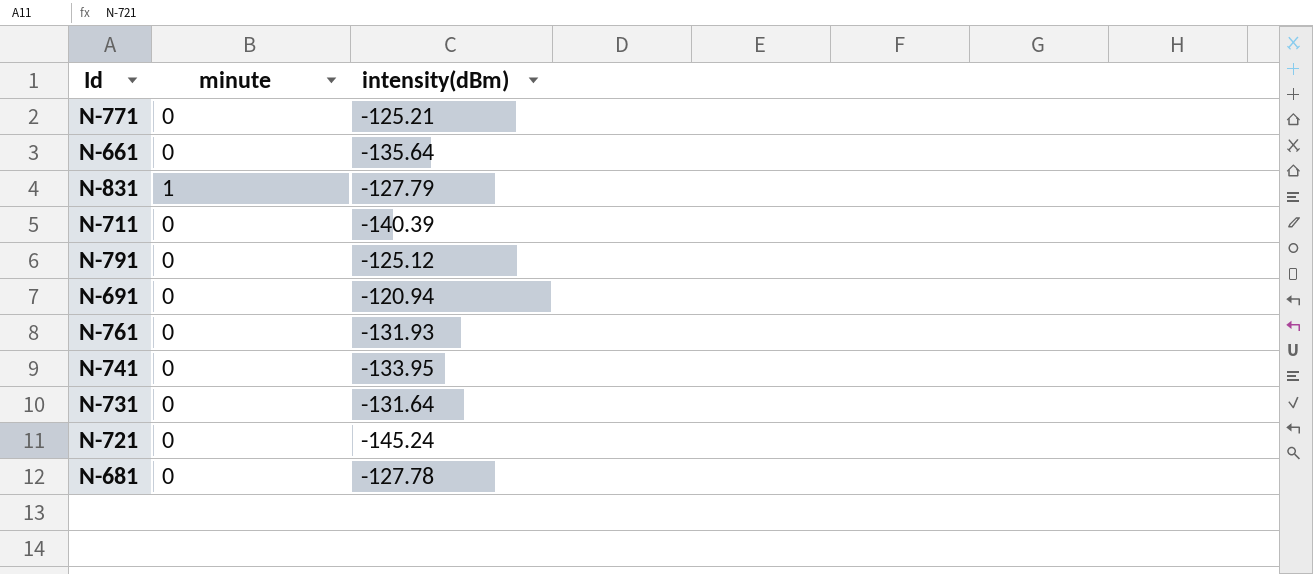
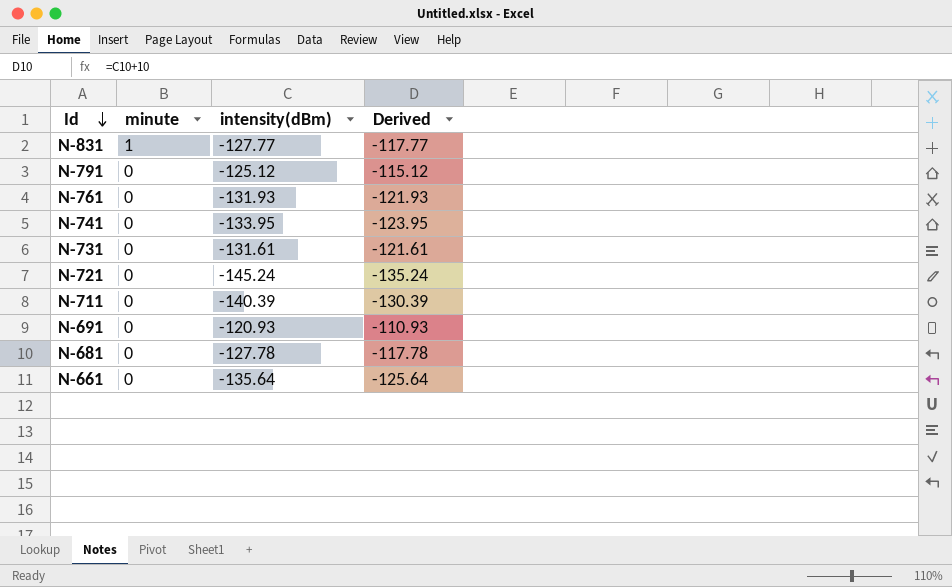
row order: none -> Id descending
column Derived | formula: none -> [intensity(dBm)] + 10
row N-771: 0 | -125.21 -> none
N-831 | intensity(dBm): -127.79 -> -127.77
N-731 | intensity(dBm): -131.64 -> -131.61
N-691 | intensity(dBm): -120.94 -> -120.93

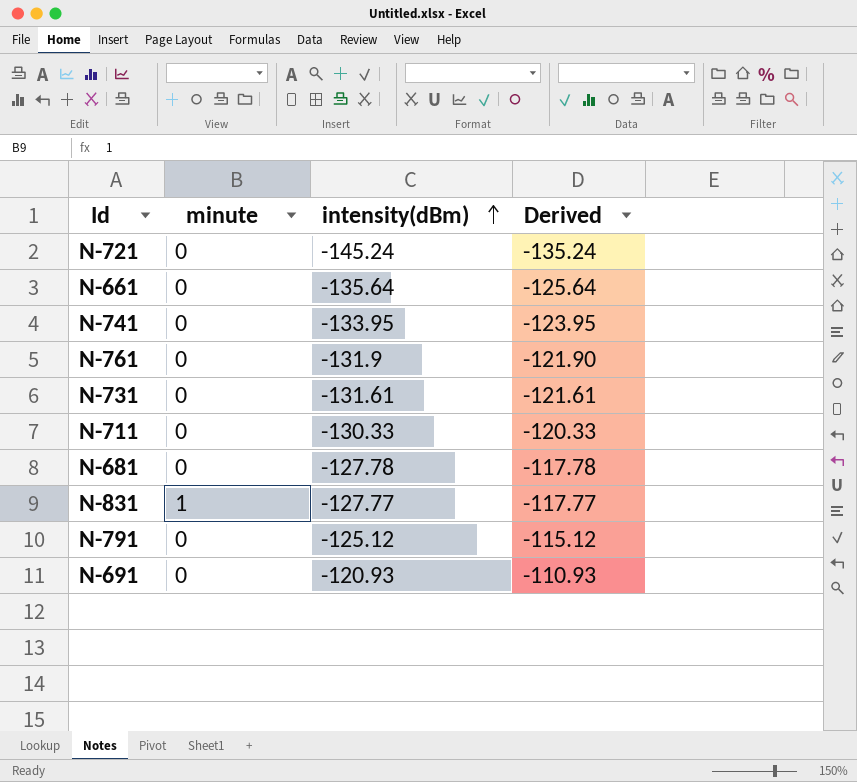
row order: Id descending -> intensity(dBm) ascending
N-761 | intensity(dBm): -131.93 -> -131.9
N-761 | Derived: -121.93 -> -121.90
N-711 | intensity(dBm): -140.39 -> -130.33
N-711 | Derived: -130.39 -> -120.33

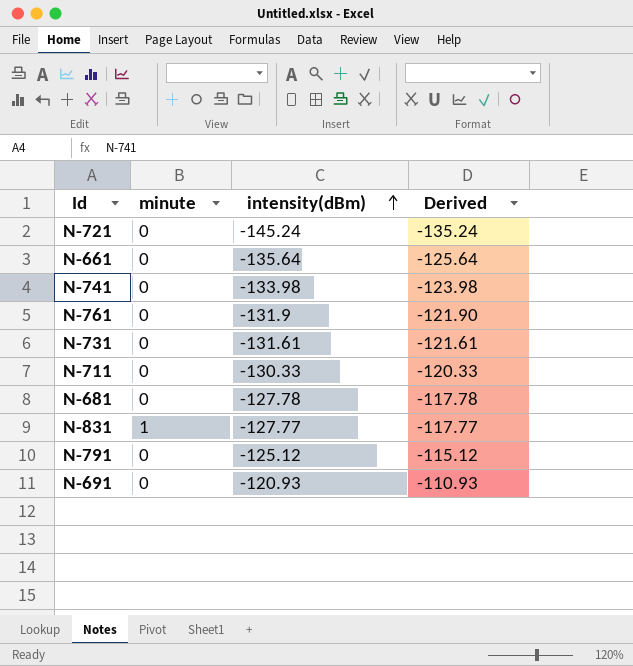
N-741 | intensity(dBm): -133.95 -> -133.98
N-741 | Derived: -123.95 -> -123.98

